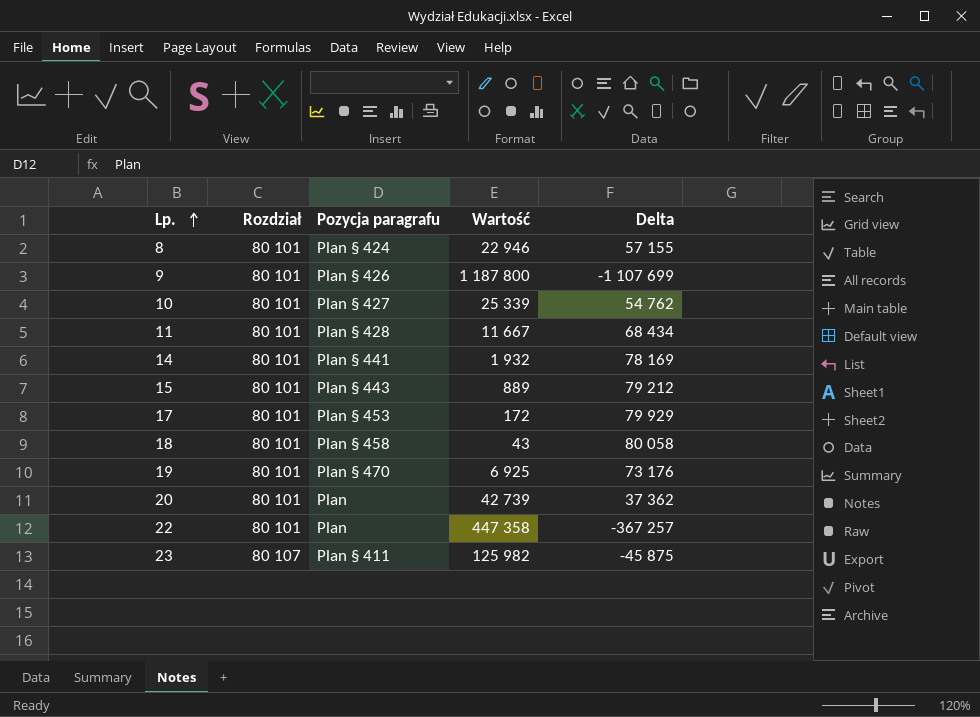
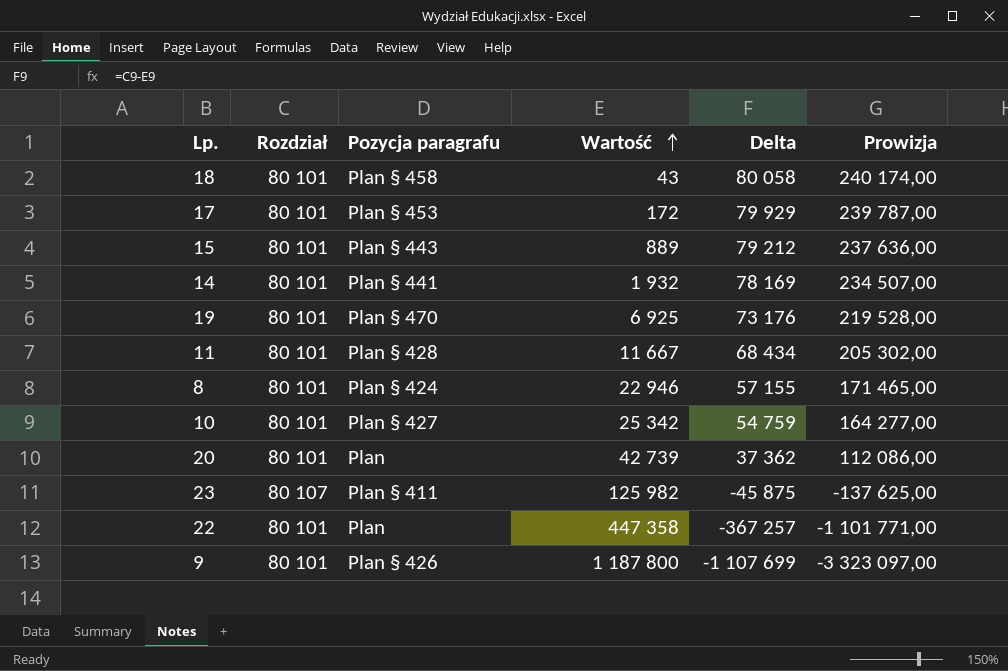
row order: Lp. ascending -> Wartość ascending
column Prowizja | formula: none -> [Delta] * 3
10 | Wartość: 25 339 -> 25 342
10 | Delta: 54 762 -> 54 759

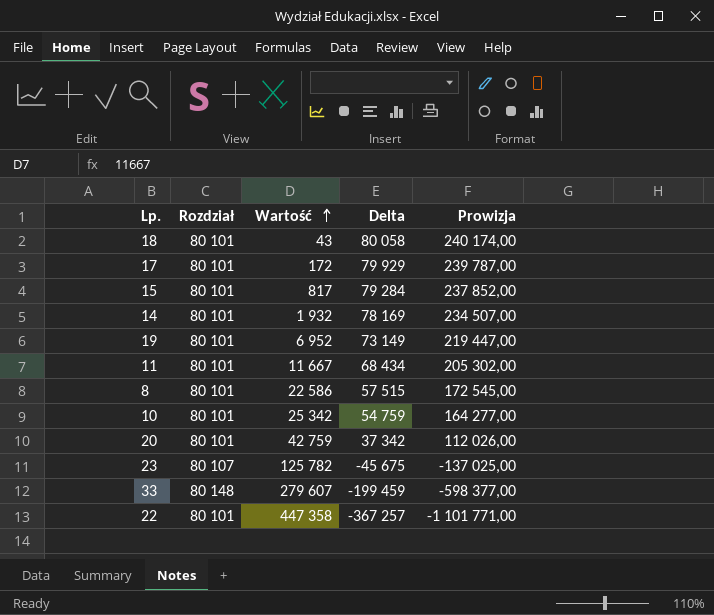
column Pozycja paragrafu | position: 3 -> none
row 9: 80 101 | Plan § 426 | 1 187 800 | -1 107 699 | -3 323 097,00 -> none
15 | Wartość: 889 -> 817
15 | Delta: 79 212 -> 79 284
15 | Prowizja: 237 636,00 -> 237 852,00
19 | Wartość: 6 925 -> 6 952
19 | Delta: 73 176 -> 73 149
19 | Prowizja: 219 528,00 -> 219 447,00
8 | Wartość: 22 946 -> 22 586
8 | Delta: 57 155 -> 57 515
8 | Prowizja: 171 465,00 -> 172 545,00
20 | Wartość: 42 739 -> 42 759
20 | Delta: 37 362 -> 37 342
20 | Prowizja: 112 086,00 -> 112 026,00
23 | Wartość: 125 982 -> 125 782
23 | Delta: -45 875 -> -45 675
23 | Prowizja: -137 625,00 -> -137 025,00
row 33: none -> 80 148 | 279 607 | -199 459 | -598 377,00

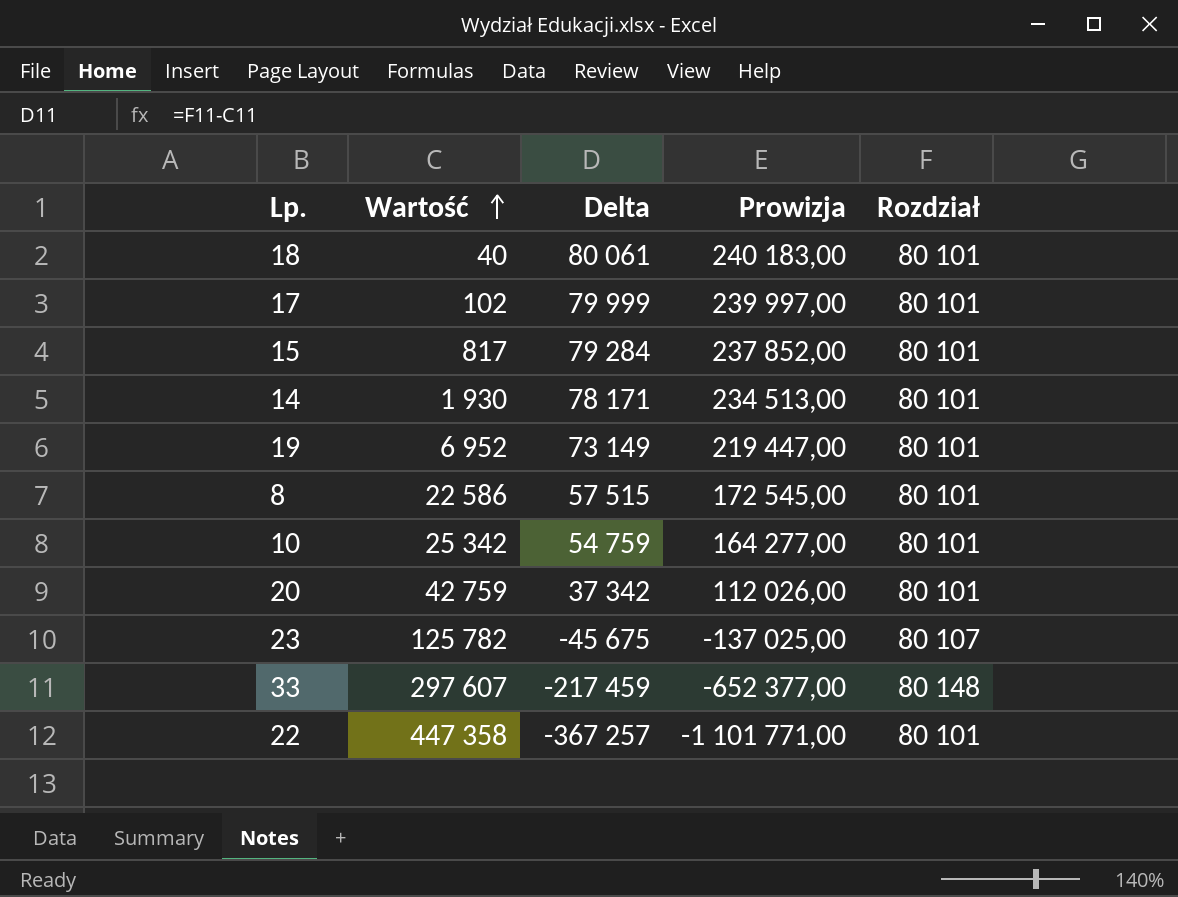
column Rozdział | position: 2 -> 5
row 11: 80 101 | 11 667 | 68 434 | 205 302,00 -> none
18 | Wartość: 43 -> 40
18 | Delta: 80 058 -> 80 061
18 | Prowizja: 240 174,00 -> 240 183,00
17 | Wartość: 172 -> 102
17 | Delta: 79 929 -> 79 999
17 | Prowizja: 239 787,00 -> 239 997,00
14 | Wartość: 1 932 -> 1 930
14 | Delta: 78 169 -> 78 171
14 | Prowizja: 234 507,00 -> 234 513,00
33 | Wartość: 279 607 -> 297 607
33 | Delta: -199 459 -> -217 459
33 | Prowizja: -598 377,00 -> -652 377,00

